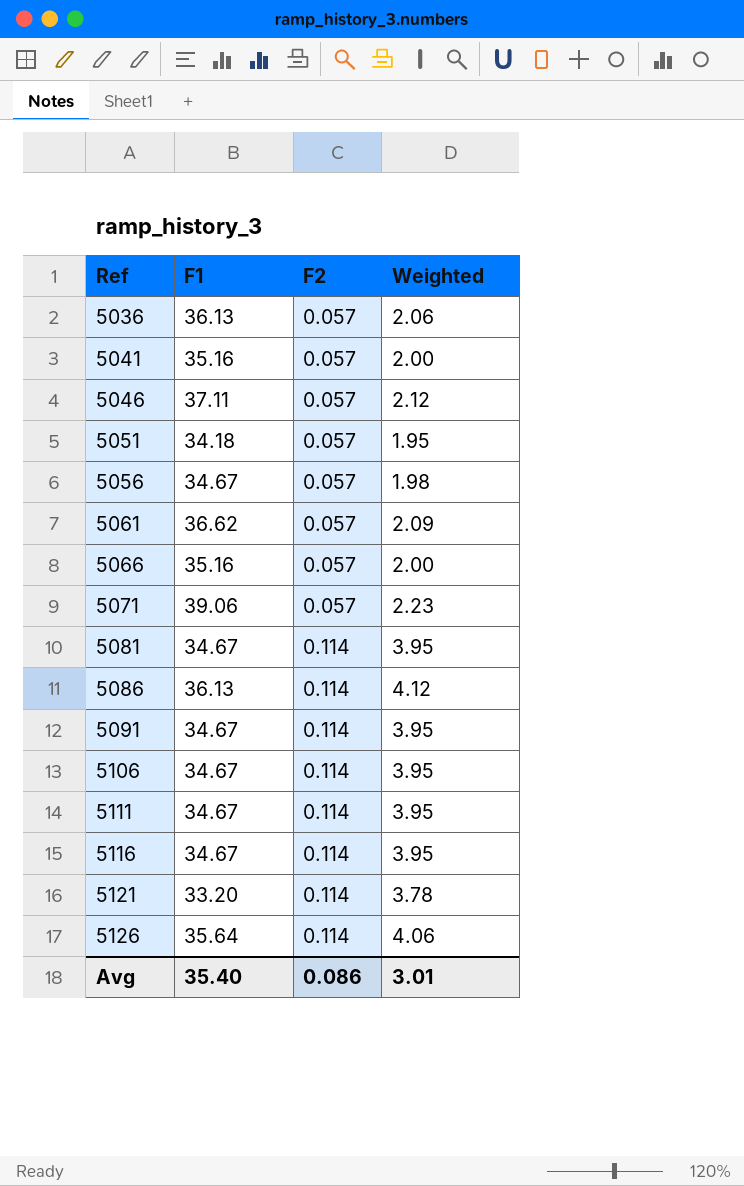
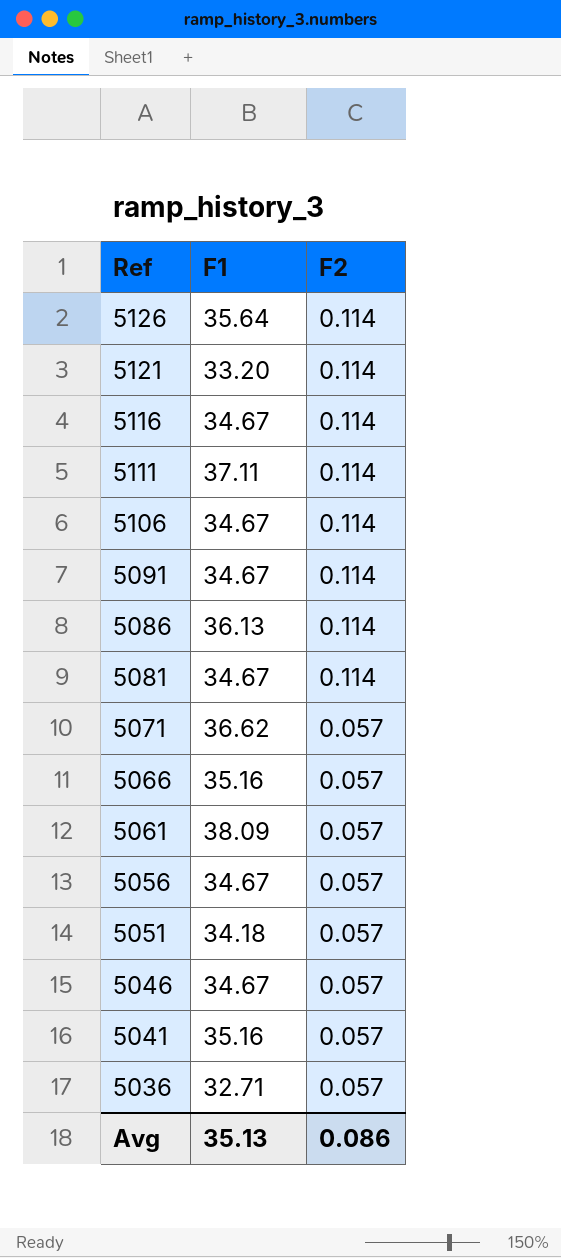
row order: Ref ascending -> Ref descending
column Weighted | formula: [F1] * [F2] -> none
5111 | F1: 34.67 -> 37.11
5071 | F1: 39.06 -> 36.62
5061 | F1: 36.62 -> 38.09
5046 | F1: 37.11 -> 34.67
5036 | F1: 36.13 -> 32.71
Avg | F1: 35.40 -> 35.13

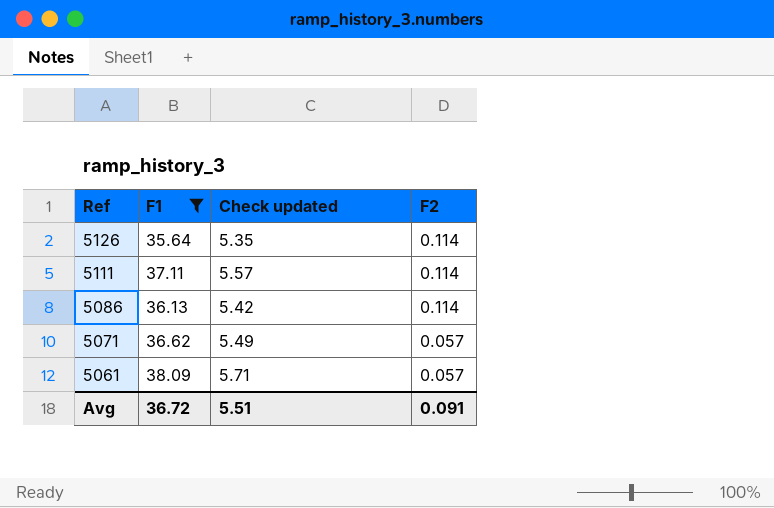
filter: none -> F1 >= 35.64
column Check updated | formula: none -> [F1] * 0.15
Avg | F1: 35.13 -> 36.72
Avg | F2: 0.086 -> 0.091

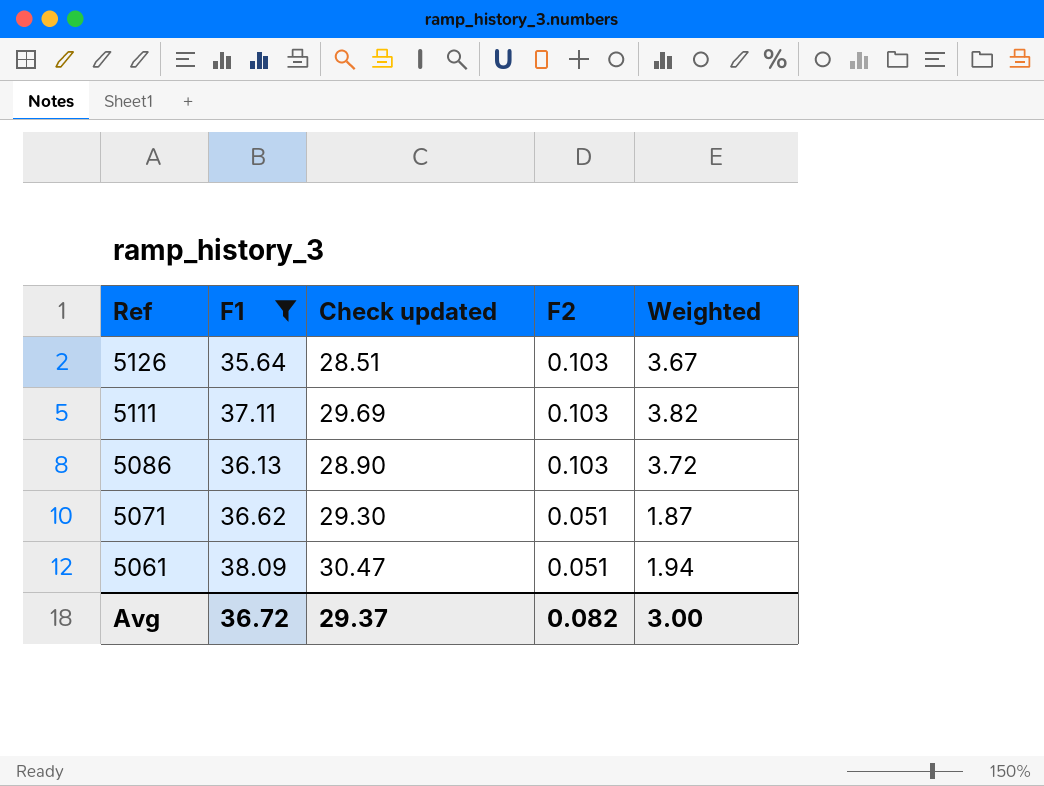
column Check updated | formula: [F1] * 0.15 -> [F1] * 0.8
column Weighted | formula: none -> [F1] * [F2]
5126 | F2: 0.114 -> 0.103
5111 | F2: 0.114 -> 0.103
5086 | F2: 0.114 -> 0.103
5071 | F2: 0.057 -> 0.051
5061 | F2: 0.057 -> 0.051
Avg | Check updated: 5.51 -> 29.37
Avg | F2: 0.091 -> 0.082

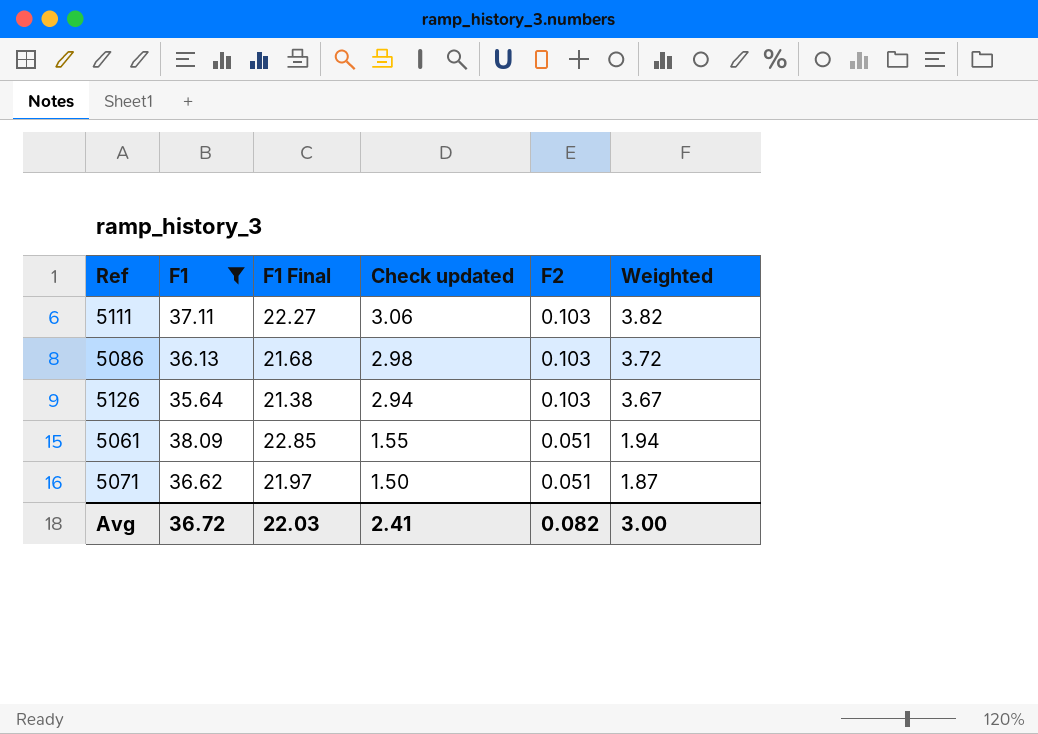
row order: Ref descending -> Check updated descending
column F1 Final | formula: none -> [F1] * 0.6
column Check updated | formula: [F1] * 0.8 -> [Weighted] * 0.8
Avg | Check updated: 29.37 -> 2.41

